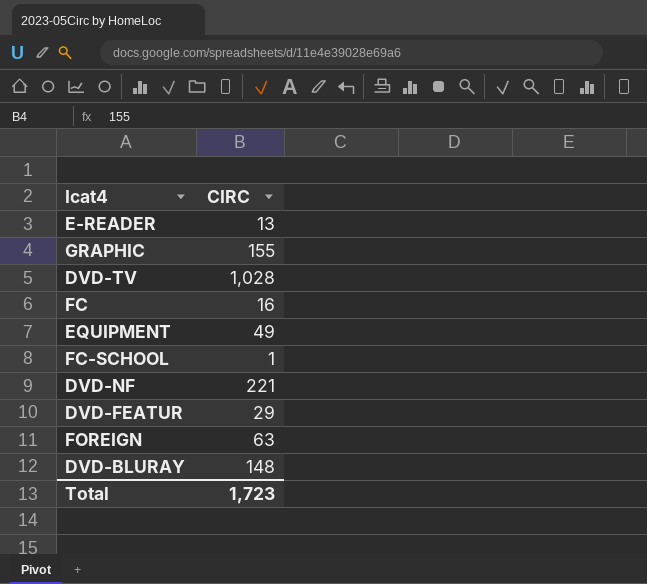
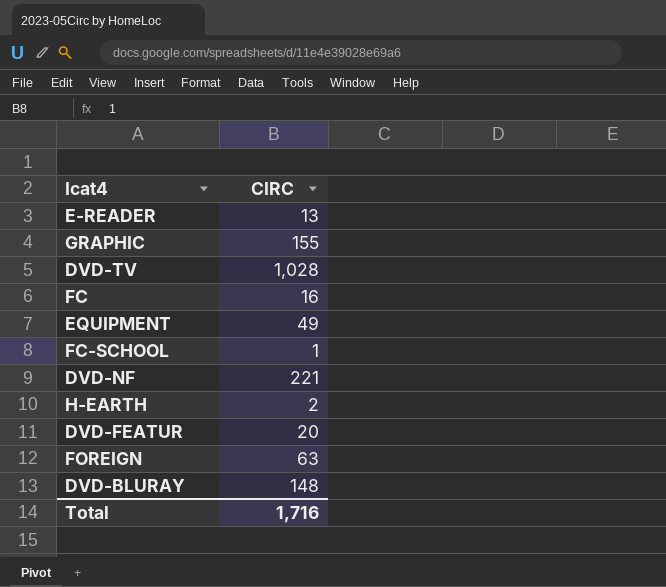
row H-EARTH: none -> 2
DVD-FEATUR | CIRC: 29 -> 20
Total | CIRC: 1,723 -> 1,716

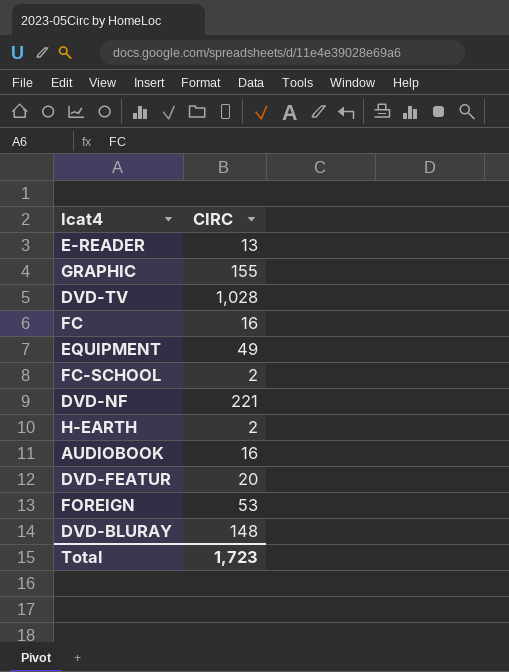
FC-SCHOOL | CIRC: 1 -> 2
row AUDIOBOOK: none -> 16
FOREIGN | CIRC: 63 -> 53
Total | CIRC: 1,716 -> 1,723

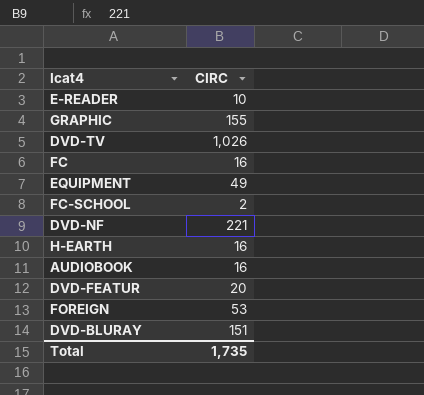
E-READER | CIRC: 13 -> 10
DVD-TV | CIRC: 1,028 -> 1,026
H-EARTH | CIRC: 2 -> 16
DVD-BLURAY | CIRC: 148 -> 151
Total | CIRC: 1,723 -> 1,735

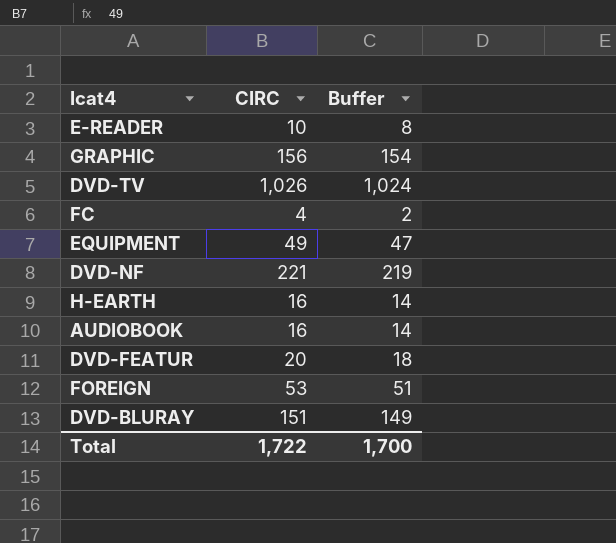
column Buffer | formula: none -> [CIRC] - 2
row FC-SCHOOL: 2 -> none
GRAPHIC | CIRC: 155 -> 156
FC | CIRC: 16 -> 4
Total | CIRC: 1,735 -> 1,722

